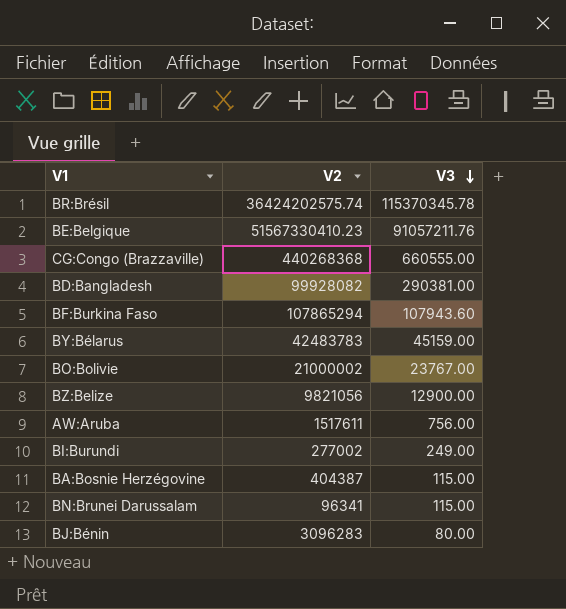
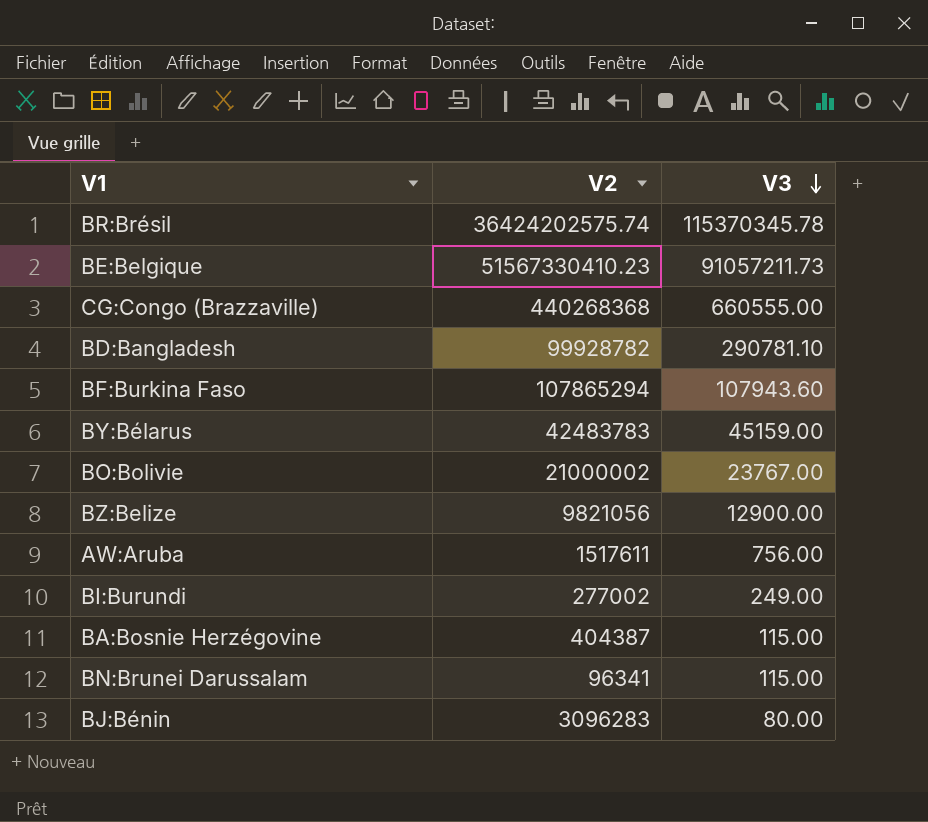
BE:Belgique | V3: 91057211.76 -> 91057211.73
BD:Bangladesh | V2: 99928082 -> 99928782
BD:Bangladesh | V3: 290381.00 -> 290781.10

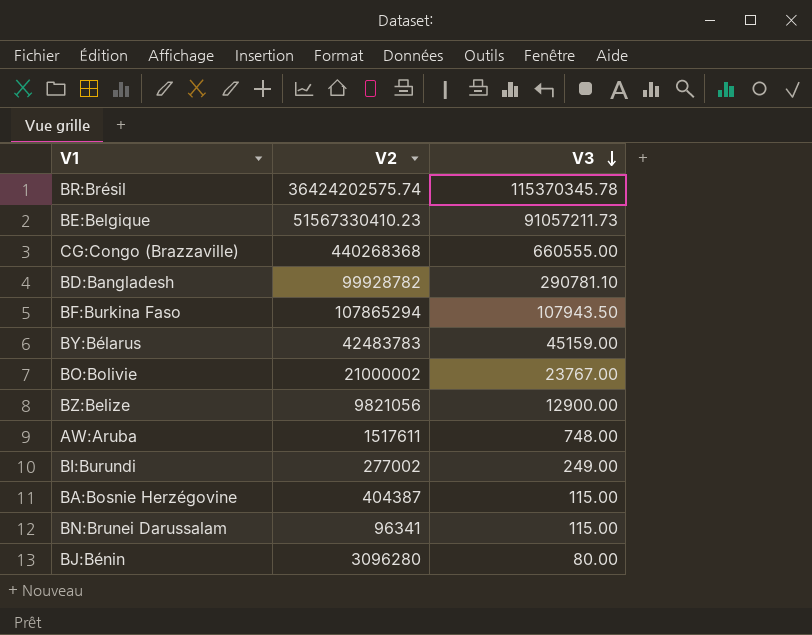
BF:Burkina Faso | V3: 107943.60 -> 107943.50
AW:Aruba | V3: 756.00 -> 748.00
BJ:Bénin | V2: 3096283 -> 3096280

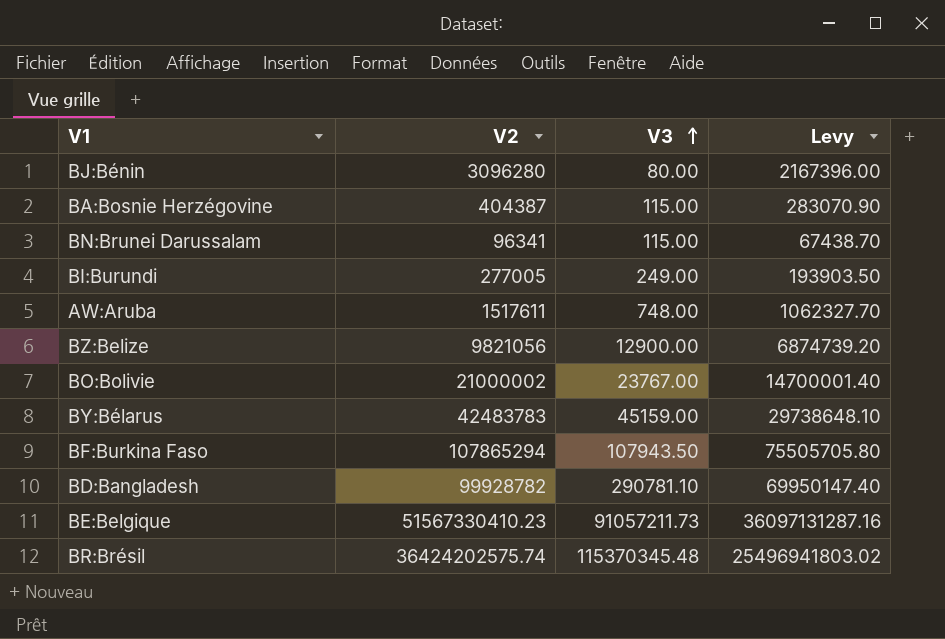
row order: V3 descending -> V3 ascending
column Levy | formula: none -> [V2] * 0.7
row CG:Congo (Brazzaville): 440268368 | 660555.00 -> none
BI:Burundi | V2: 277002 -> 277005
BR:Brésil | V3: 115370345.78 -> 115370345.48

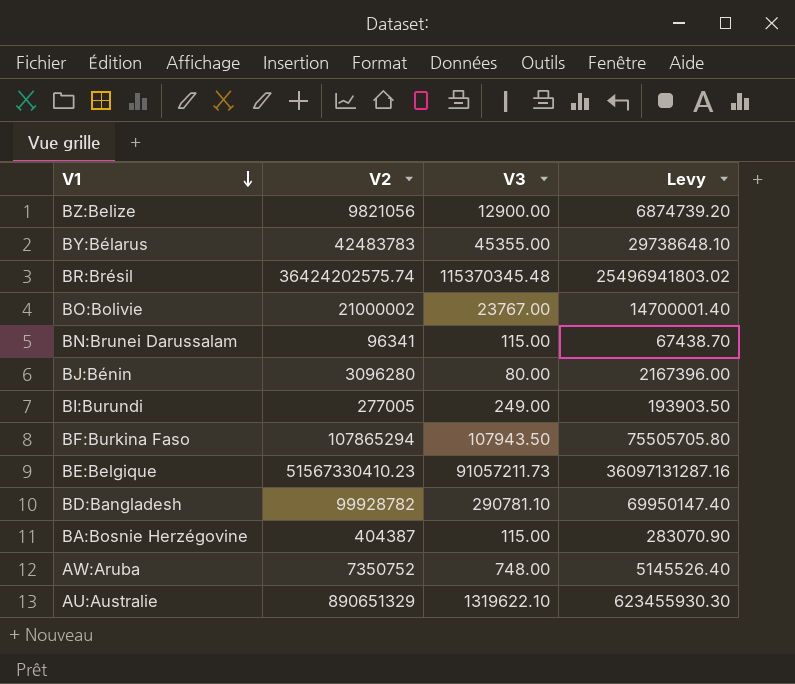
row order: V3 ascending -> V1 descending
BY:Bélarus | V3: 45159.00 -> 45355.00
AW:Aruba | V2: 1517611 -> 7350752
AW:Aruba | Levy: 1062327.70 -> 5145526.40
row AU:Australie: none -> 890651329 | 1319622.10 | 623455930.30

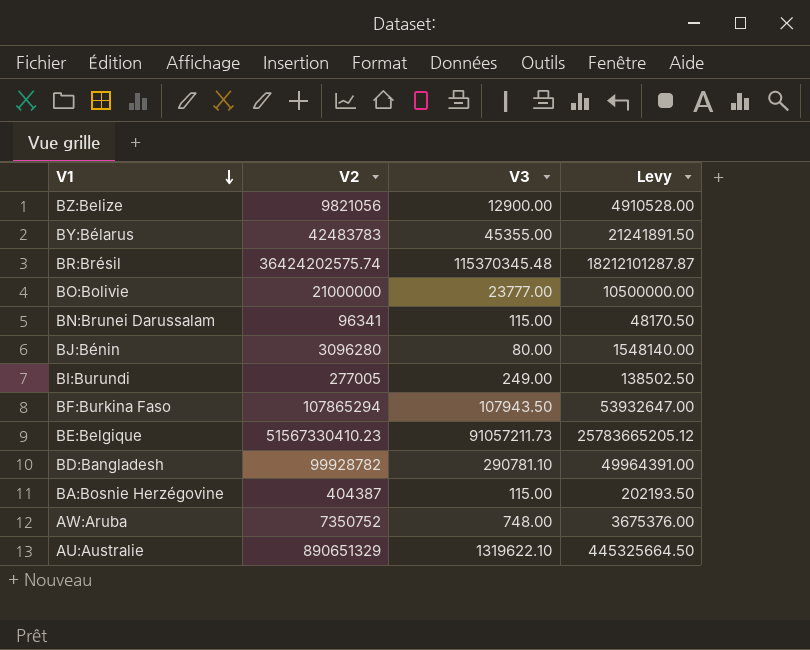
column Levy | formula: [V2] * 0.7 -> [V2] * 0.5
BO:Bolivie | V2: 21000002 -> 21000000
BO:Bolivie | V3: 23767.00 -> 23777.00

